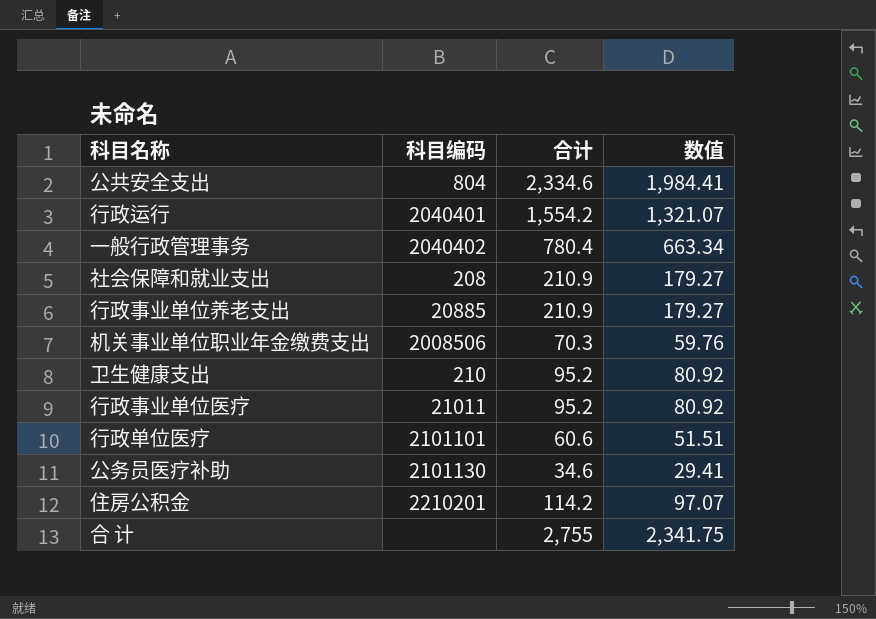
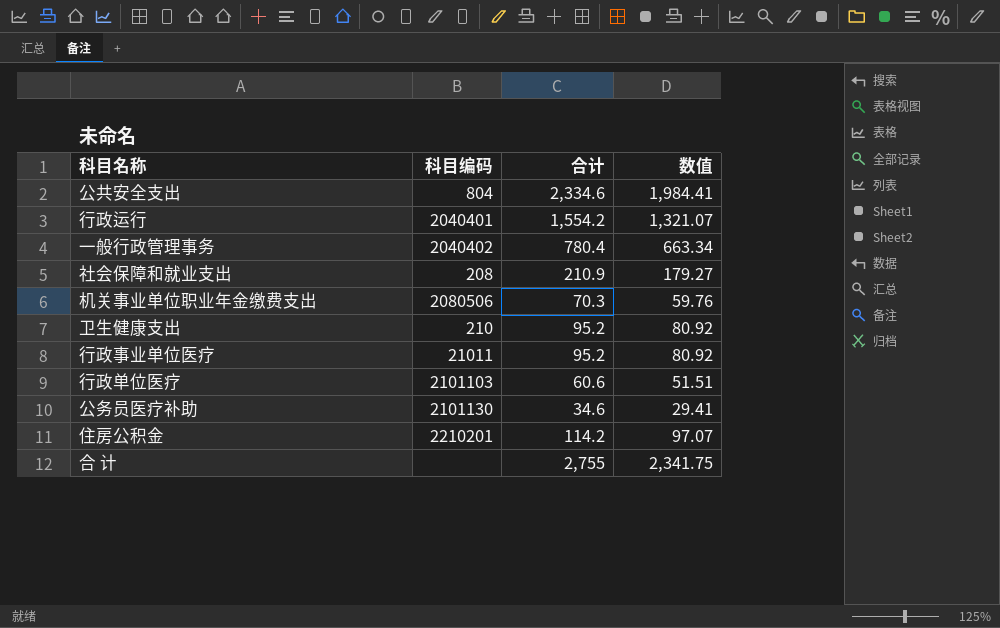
row 行政事业单位养老支出: 20885 | 210.9 | 179.27 -> none
机关事业单位职业年金缴费支出 | 科目编码: 2008506 -> 2080506
行政单位医疗 | 科目编码: 2101101 -> 2101103

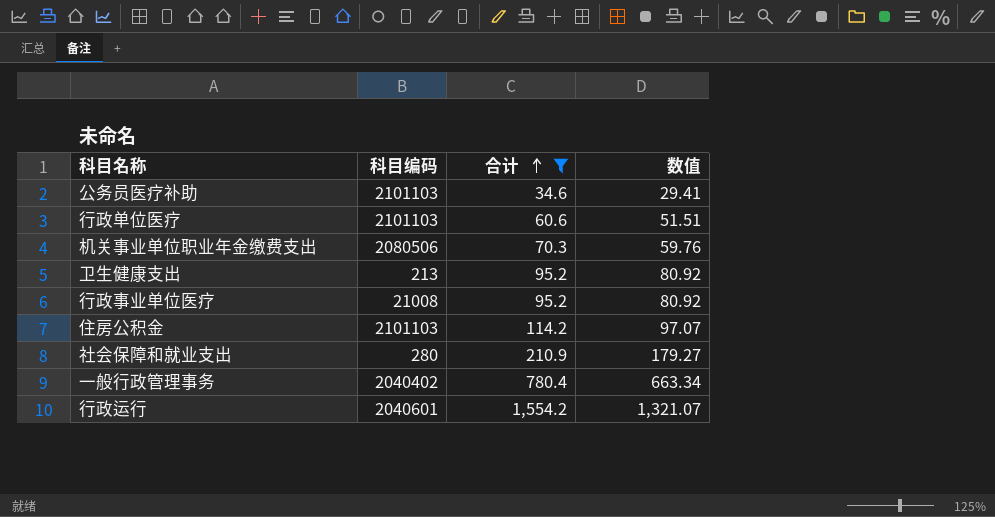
filter: none -> 合计 <= 1,554.2
row order: none -> 合计 ascending
公务员医疗补助 | 科目编码: 2101130 -> 2101103
卫生健康支出 | 科目编码: 210 -> 213
行政事业单位医疗 | 科目编码: 21011 -> 21008
住房公积金 | 科目编码: 2210201 -> 2101103
社会保障和就业支出 | 科目编码: 208 -> 280
行政运行 | 科目编码: 2040401 -> 2040601

